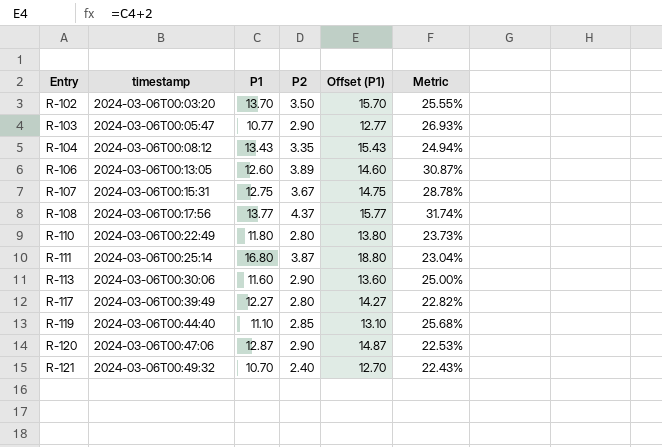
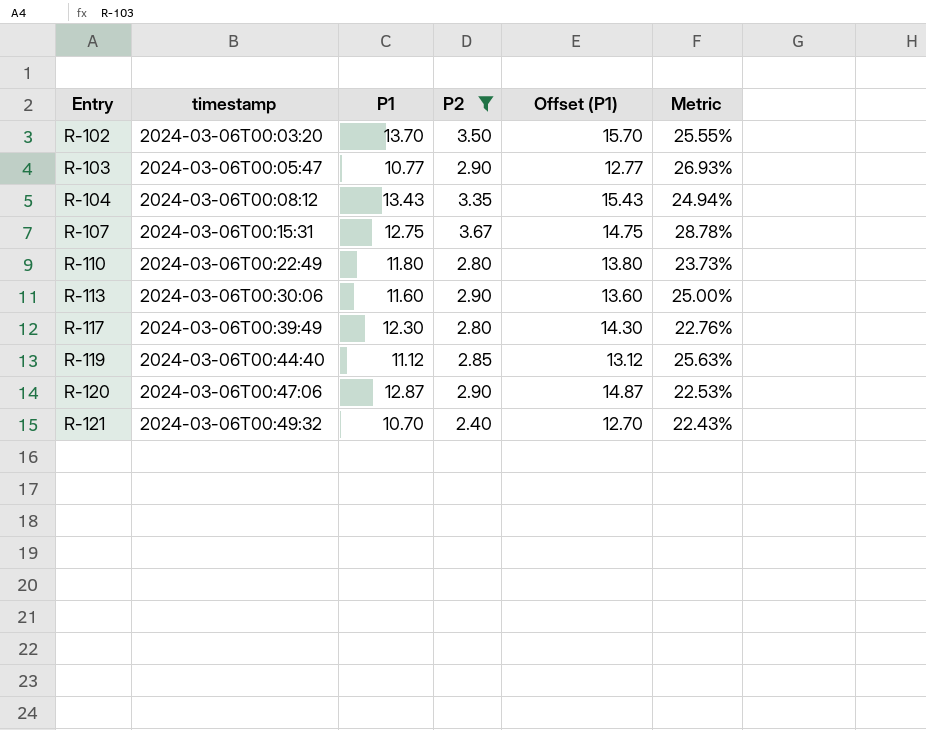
filter: none -> P2 <= 3.67
R-117 | P1: 12.27 -> 12.30
R-117 | Offset (P1): 14.27 -> 14.30
R-117 | Metric: 22.82% -> 22.76%
R-119 | P1: 11.10 -> 11.12
R-119 | Offset (P1): 13.10 -> 13.12
R-119 | Metric: 25.68% -> 25.63%

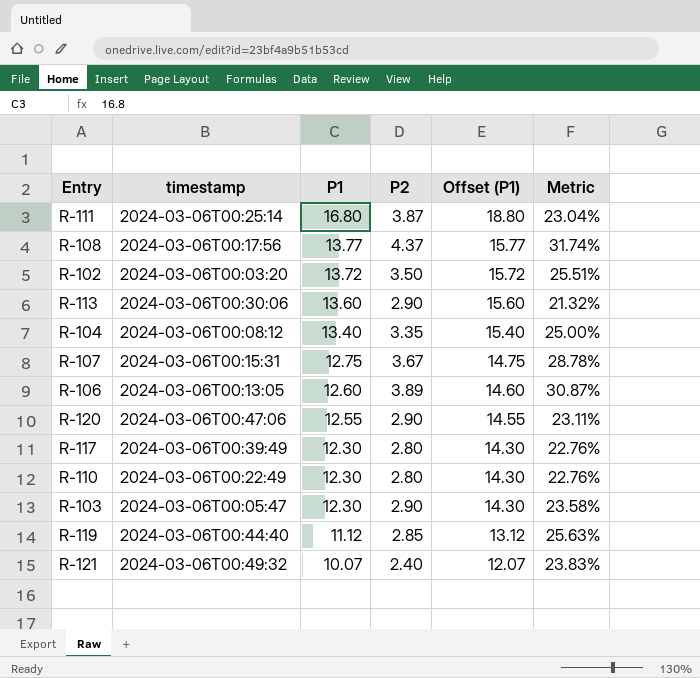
filter: P2 <= 3.67 -> none
row order: Entry ascending -> P1 descending
R-102 | P1: 13.70 -> 13.72
R-102 | Offset (P1): 15.70 -> 15.72
R-102 | Metric: 25.55% -> 25.51%
R-113 | P1: 11.60 -> 13.60
R-113 | Offset (P1): 13.60 -> 15.60
R-113 | Metric: 25.00% -> 21.32%
R-104 | P1: 13.43 -> 13.40
R-104 | Offset (P1): 15.43 -> 15.40
R-104 | Metric: 24.94% -> 25.00%
R-120 | P1: 12.87 -> 12.55
R-120 | Offset (P1): 14.87 -> 14.55
R-120 | Metric: 22.53% -> 23.11%
R-110 | P1: 11.80 -> 12.30
R-110 | Offset (P1): 13.80 -> 14.30
R-110 | Metric: 23.73% -> 22.76%
R-103 | P1: 10.77 -> 12.30
R-103 | Offset (P1): 12.77 -> 14.30
R-103 | Metric: 26.93% -> 23.58%
R-121 | P1: 10.70 -> 10.07
R-121 | Offset (P1): 12.70 -> 12.07
R-121 | Metric: 22.43% -> 23.83%

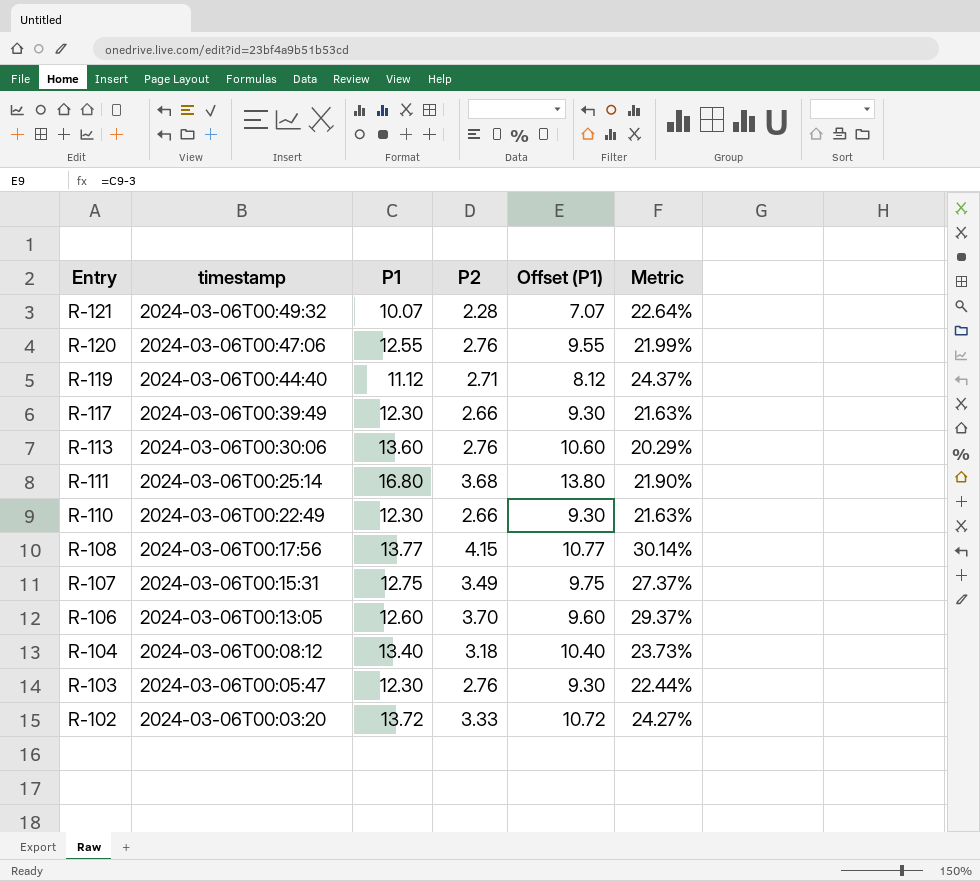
row order: P1 descending -> Entry descending
column Offset (P1) | formula: [P1] + 2 -> [P1] - 3
R-121 | P2: 2.40 -> 2.28
R-121 | Metric: 23.83% -> 22.64%
R-120 | P2: 2.90 -> 2.76
R-120 | Metric: 23.11% -> 21.99%
R-119 | P2: 2.85 -> 2.71
R-119 | Metric: 25.63% -> 24.37%
R-117 | P2: 2.80 -> 2.66
R-117 | Metric: 22.76% -> 21.63%
R-113 | P2: 2.90 -> 2.76
R-113 | Metric: 21.32% -> 20.29%
R-111 | P2: 3.87 -> 3.68
R-111 | Metric: 23.04% -> 21.90%
R-110 | P2: 2.80 -> 2.66
R-110 | Metric: 22.76% -> 21.63%
R-108 | P2: 4.37 -> 4.15
R-108 | Metric: 31.74% -> 30.14%
R-107 | P2: 3.67 -> 3.49
R-107 | Metric: 28.78% -> 27.37%
R-106 | P2: 3.89 -> 3.70
R-106 | Metric: 30.87% -> 29.37%
R-104 | P2: 3.35 -> 3.18
R-104 | Metric: 25.00% -> 23.73%
R-103 | P2: 2.90 -> 2.76
R-103 | Metric: 23.58% -> 22.44%
R-102 | P2: 3.50 -> 3.33
R-102 | Metric: 25.51% -> 24.27%

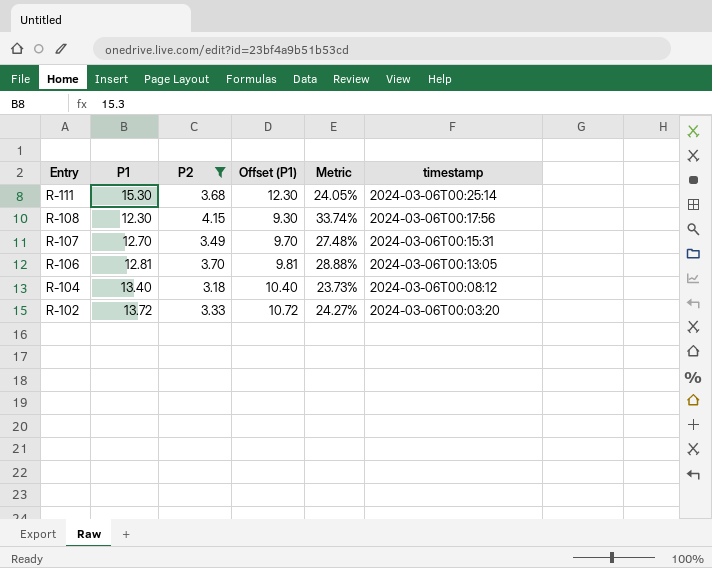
filter: none -> P2 >= 3.18
column timestamp | position: 2 -> 6
R-111 | P1: 16.80 -> 15.30
R-111 | Offset (P1): 13.80 -> 12.30
R-111 | Metric: 21.90% -> 24.05%
R-108 | P1: 13.77 -> 12.30
R-108 | Offset (P1): 10.77 -> 9.30
R-108 | Metric: 30.14% -> 33.74%
R-107 | P1: 12.75 -> 12.70
R-107 | Offset (P1): 9.75 -> 9.70
R-107 | Metric: 27.37% -> 27.48%
R-106 | P1: 12.60 -> 12.81
R-106 | Offset (P1): 9.60 -> 9.81
R-106 | Metric: 29.37% -> 28.88%

